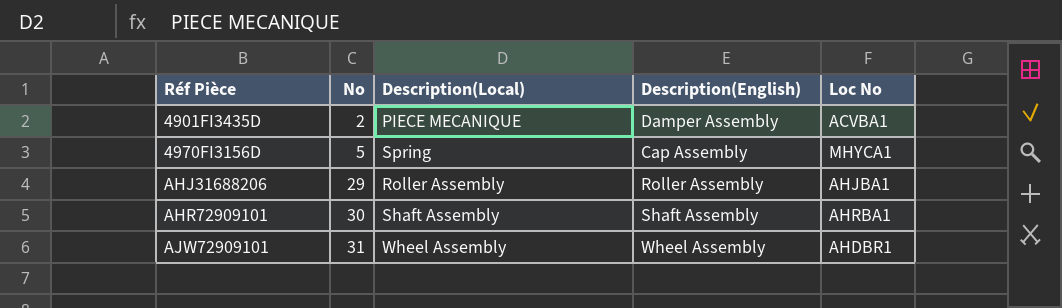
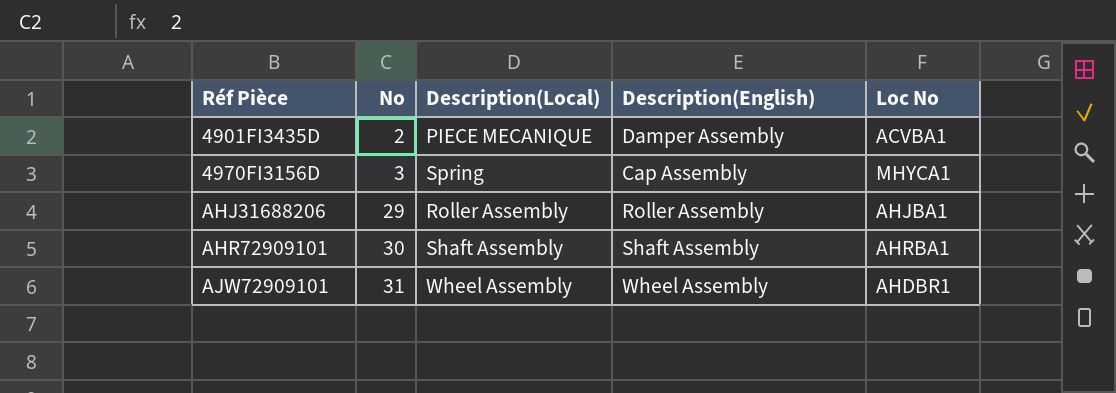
4970FI3156D | No: 5 -> 3

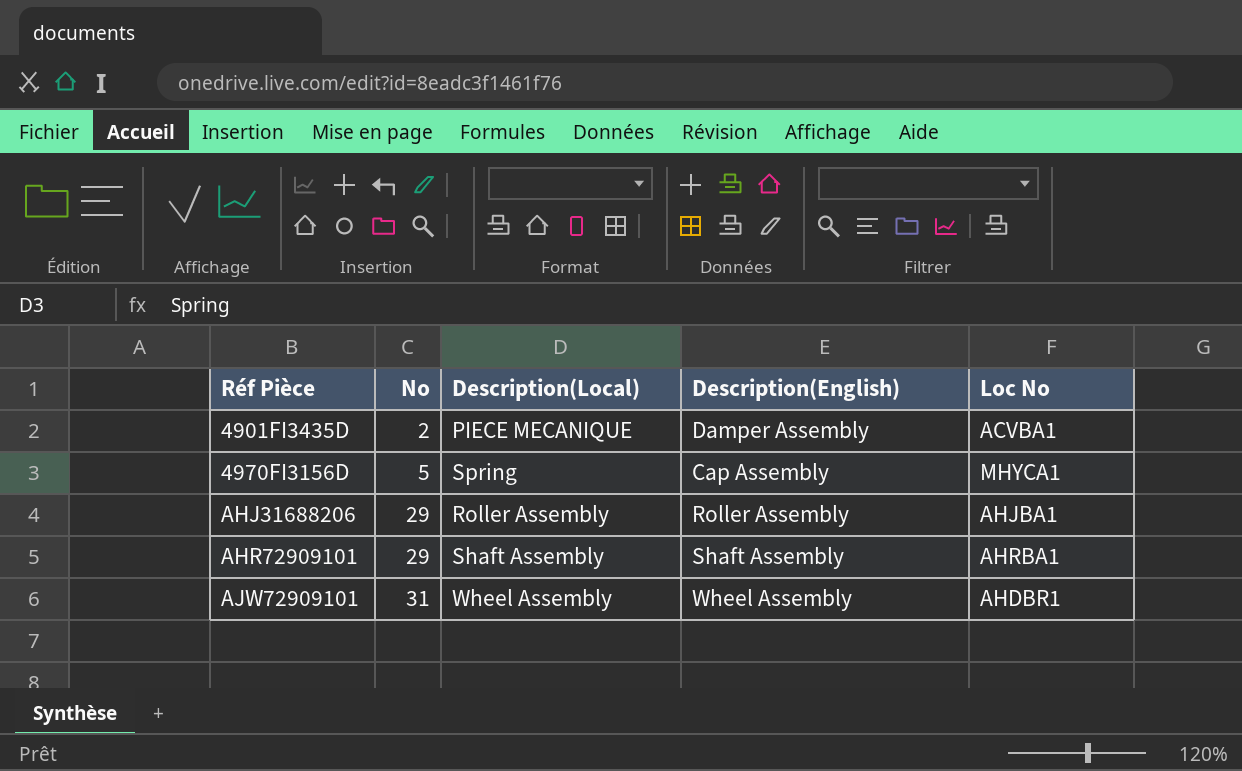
4970FI3156D | No: 3 -> 5
AHR72909101 | No: 30 -> 29

